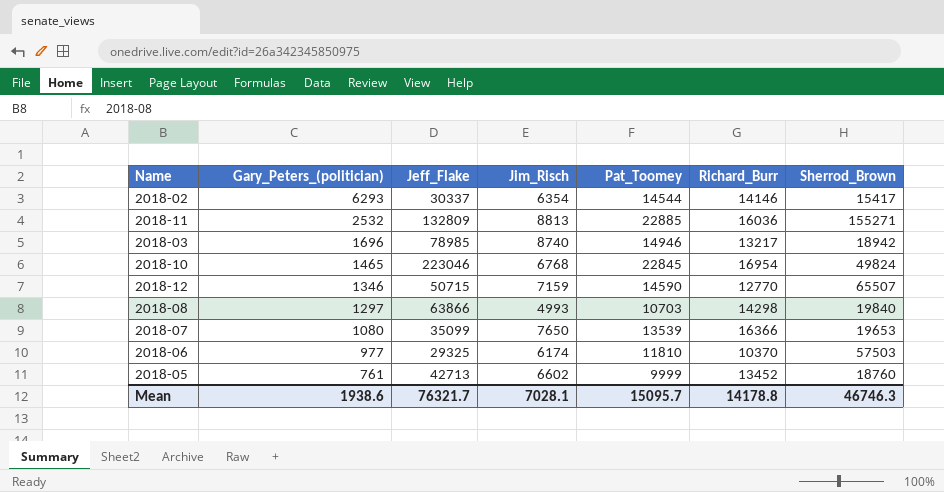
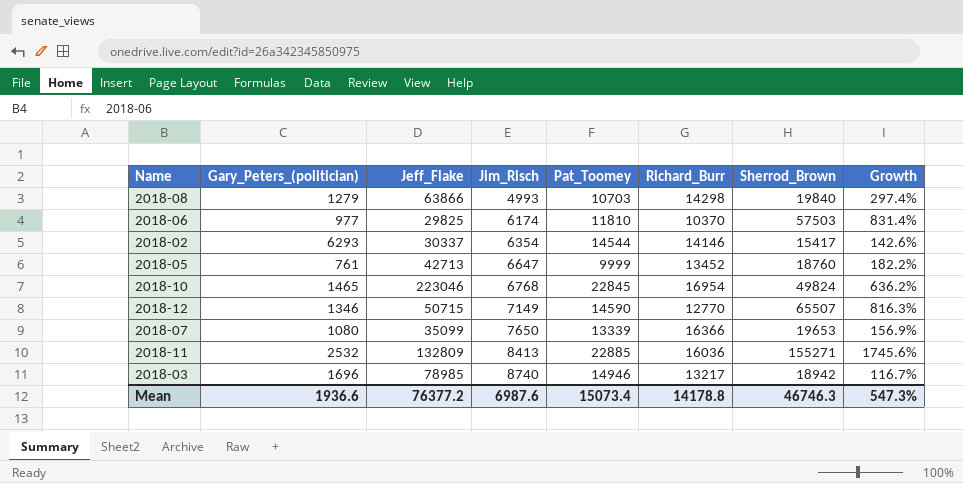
row order: Gary_Peters_(politician) descending -> Jim_Risch ascending
column Growth | formula: none -> ([Sherrod_Brown] - [Jim_Risch]) / [Jim_Risch]
2018-08 | Gary_Peters_(politician): 1297 -> 1279
2018-06 | Jeff_Flake: 29325 -> 29825
2018-05 | Jim_Risch: 6602 -> 6647
2018-12 | Jim_Risch: 7159 -> 7149
2018-07 | Pat_Toomey: 13539 -> 13339
2018-11 | Jim_Risch: 8813 -> 8413
Mean | Gary_Peters_(politician): 1938.6 -> 1936.6
Mean | Jeff_Flake: 76321.7 -> 76377.2
Mean | Jim_Risch: 7028.1 -> 6987.6
Mean | Pat_Toomey: 15095.7 -> 15073.4

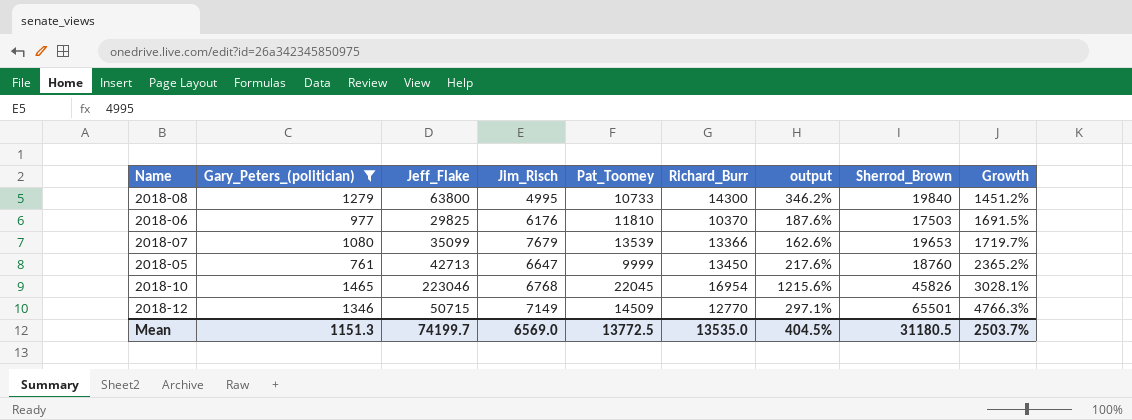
filter: none -> Gary_Peters_(politician) <= 1465
row order: Jim_Risch ascending -> Growth ascending
column output | formula: none -> ([Jeff_Flake] - [Richard_Burr]) / [Richard_Burr]
column Growth | formula: ([Sherrod_Brown] - [Jim_Risch]) / [Jim_Risch] -> ([Sherrod_Brown] - [Gary_Peters_(politician)]) / [Gary_Peters_(politician)]
2018-08 | Jeff_Flake: 63866 -> 63800
2018-08 | Jim_Risch: 4993 -> 4995
2018-08 | Pat_Toomey: 10703 -> 10733
2018-08 | Richard_Burr: 14298 -> 14300
2018-06 | Jim_Risch: 6174 -> 6176
2018-06 | Sherrod_Brown: 57503 -> 17503
2018-07 | Jim_Risch: 7650 -> 7679
2018-07 | Pat_Toomey: 13339 -> 13539
2018-07 | Richard_Burr: 16366 -> 13366
2018-05 | Richard_Burr: 13452 -> 13450
2018-10 | Pat_Toomey: 22845 -> 22045
2018-10 | Sherrod_Brown: 49824 -> 45826
2018-12 | Pat_Toomey: 14590 -> 14509
2018-12 | Sherrod_Brown: 65507 -> 65501
Mean | Gary_Peters_(politician): 1936.6 -> 1151.3
Mean | Jeff_Flake: 76377.2 -> 74199.7
Mean | Jim_Risch: 6987.6 -> 6569.0
Mean | Pat_Toomey: 15073.4 -> 13772.5
Mean | Richard_Burr: 14178.8 -> 13535.0
Mean | Sherrod_Brown: 46746.3 -> 31180.5
Mean | Growth: 547.3% -> 2503.7%

